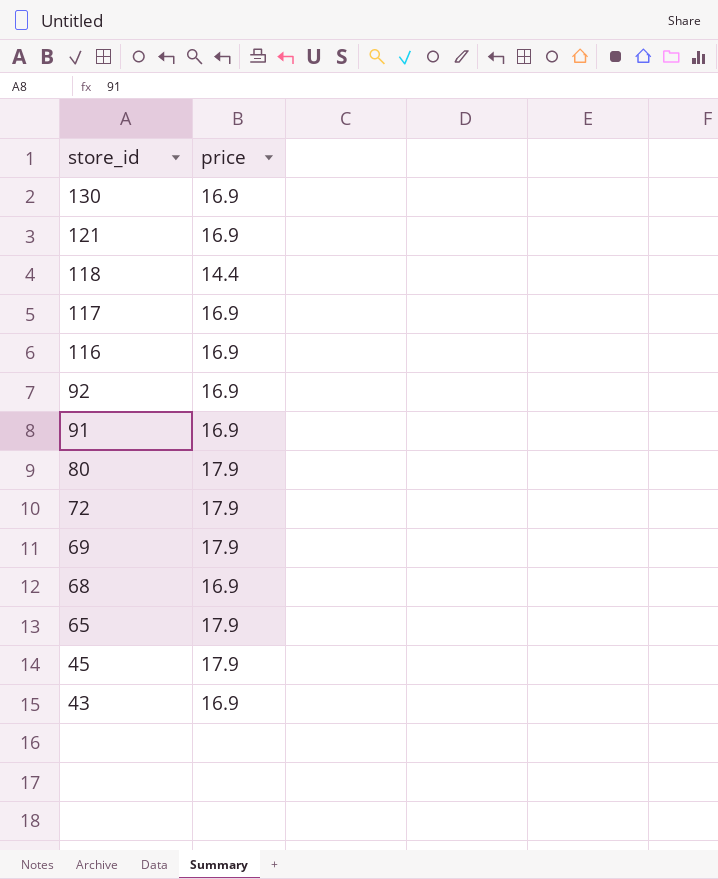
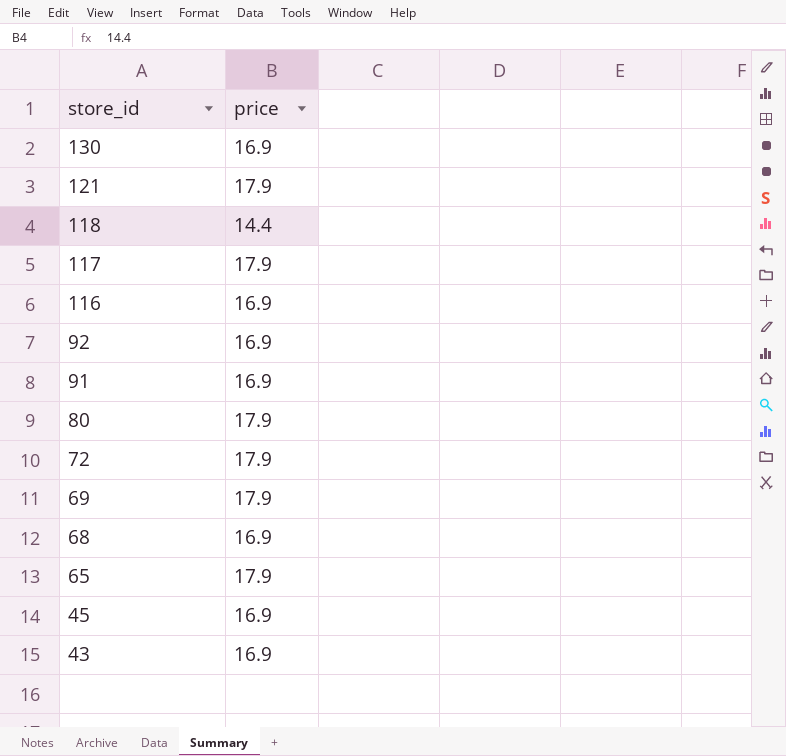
121 | price: 16.9 -> 17.9
117 | price: 16.9 -> 17.9
45 | price: 17.9 -> 16.9

